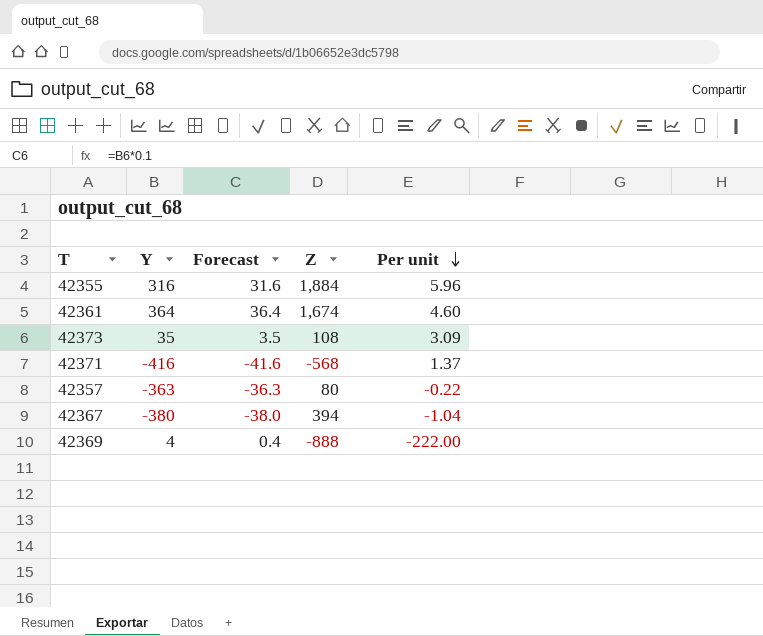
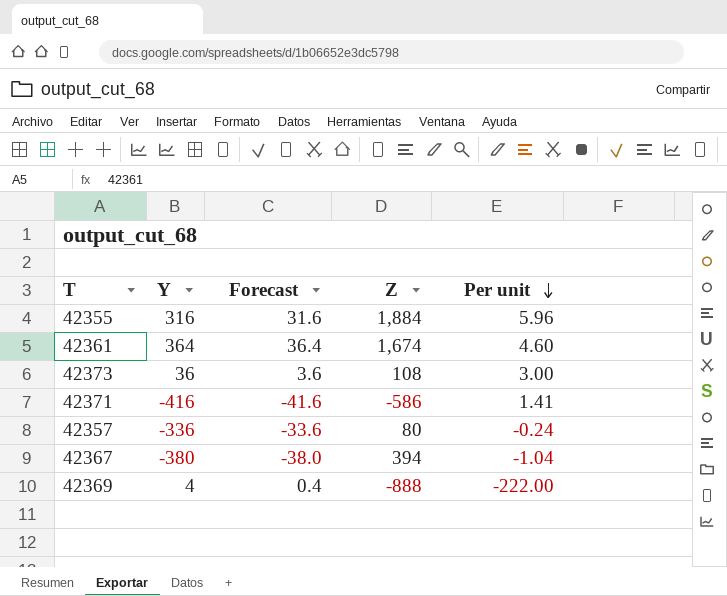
42373 | Y: 35 -> 36
42373 | Forecast: 3.5 -> 3.6
42373 | Per unit: 3.09 -> 3.00
42371 | Z: -568 -> -586
42371 | Per unit: 1.37 -> 1.41
42357 | Y: -363 -> -336
42357 | Forecast: -36.3 -> -33.6
42357 | Per unit: -0.22 -> -0.24

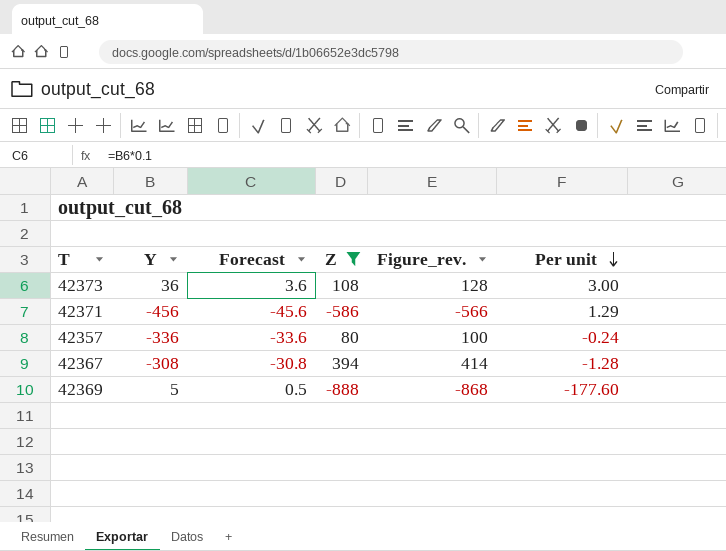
filter: none -> Z <= 394
column Figure_rev. | formula: none -> [Z] + 20
42371 | Y: -416 -> -456
42371 | Forecast: -41.6 -> -45.6
42371 | Per unit: 1.41 -> 1.29
42367 | Y: -380 -> -308
42367 | Forecast: -38.0 -> -30.8
42367 | Per unit: -1.04 -> -1.28
42369 | Y: 4 -> 5
42369 | Forecast: 0.4 -> 0.5
42369 | Per unit: -222.00 -> -177.60

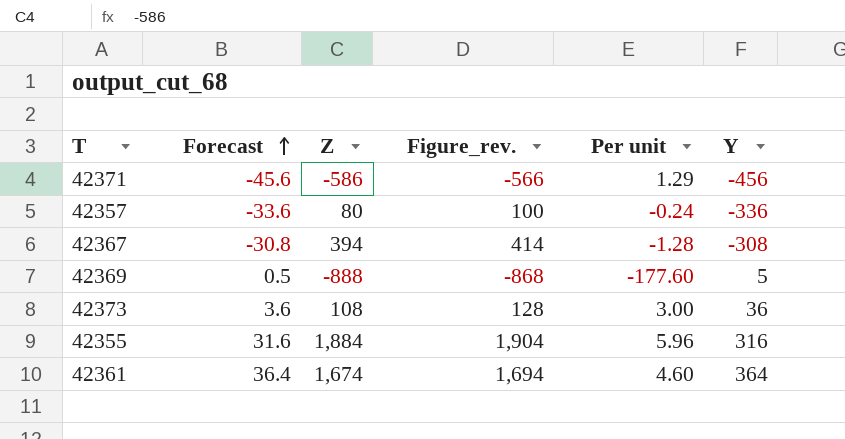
filter: Z <= 394 -> none
row order: Per unit descending -> Forecast ascending
column Y | position: 2 -> 6

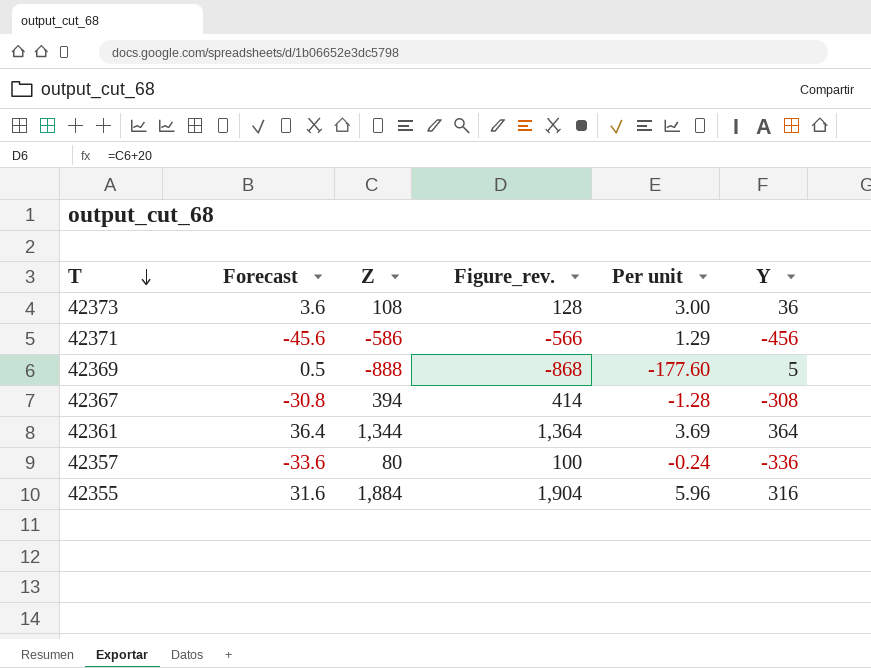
row order: Forecast ascending -> T descending
42361 | Z: 1,674 -> 1,344
42361 | Figure_rev.: 1,694 -> 1,364
42361 | Per unit: 4.60 -> 3.69

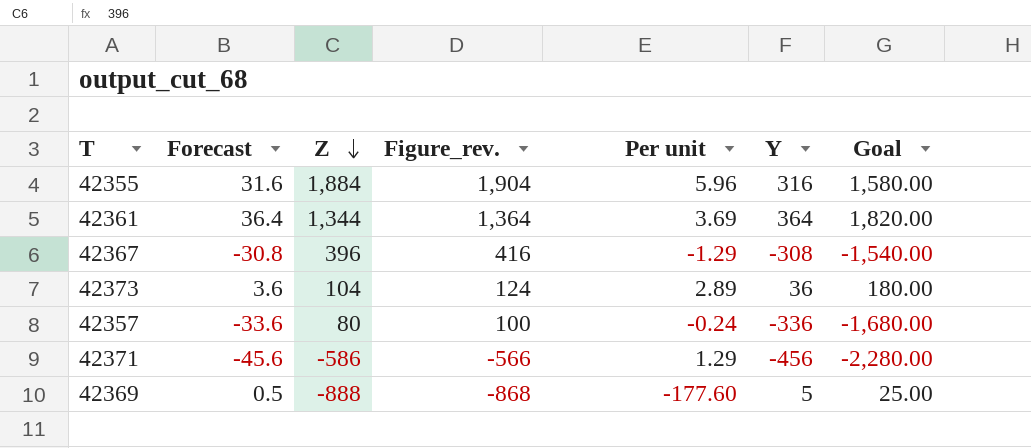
row order: T descending -> Z descending
column Goal | formula: none -> [Y] * 5
42367 | Z: 394 -> 396
42367 | Figure_rev.: 414 -> 416
42367 | Per unit: -1.28 -> -1.29
42373 | Z: 108 -> 104
42373 | Figure_rev.: 128 -> 124
42373 | Per unit: 3.00 -> 2.89

